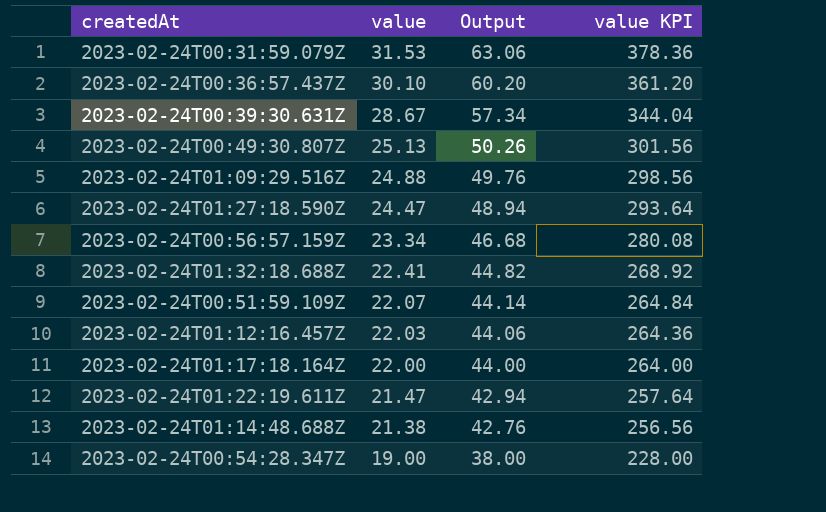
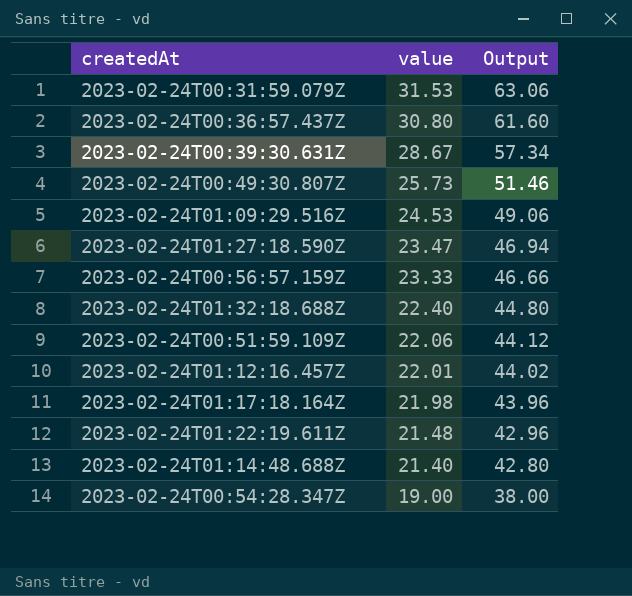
column value KPI | formula: [value] * 12 -> none
2023-02-24T00:36:57.437Z | value: 30.10 -> 30.80
2023-02-24T00:36:57.437Z | Output: 60.20 -> 61.60
2023-02-24T00:49:30.807Z | value: 25.13 -> 25.73
2023-02-24T00:49:30.807Z | Output: 50.26 -> 51.46
2023-02-24T01:09:29.516Z | value: 24.88 -> 24.53
2023-02-24T01:09:29.516Z | Output: 49.76 -> 49.06
2023-02-24T01:27:18.590Z | value: 24.47 -> 23.47
2023-02-24T01:27:18.590Z | Output: 48.94 -> 46.94
2023-02-24T00:56:57.159Z | value: 23.34 -> 23.33
2023-02-24T00:56:57.159Z | Output: 46.68 -> 46.66
2023-02-24T01:32:18.688Z | value: 22.41 -> 22.40
2023-02-24T01:32:18.688Z | Output: 44.82 -> 44.80
2023-02-24T00:51:59.109Z | value: 22.07 -> 22.06
2023-02-24T00:51:59.109Z | Output: 44.14 -> 44.12
2023-02-24T01:12:16.457Z | value: 22.03 -> 22.01
2023-02-24T01:12:16.457Z | Output: 44.06 -> 44.02
2023-02-24T01:17:18.164Z | value: 22.00 -> 21.98
2023-02-24T01:17:18.164Z | Output: 44.00 -> 43.96
2023-02-24T01:22:19.611Z | value: 21.47 -> 21.48
2023-02-24T01:22:19.611Z | Output: 42.94 -> 42.96
2023-02-24T01:14:48.688Z | value: 21.38 -> 21.40
2023-02-24T01:14:48.688Z | Output: 42.76 -> 42.80

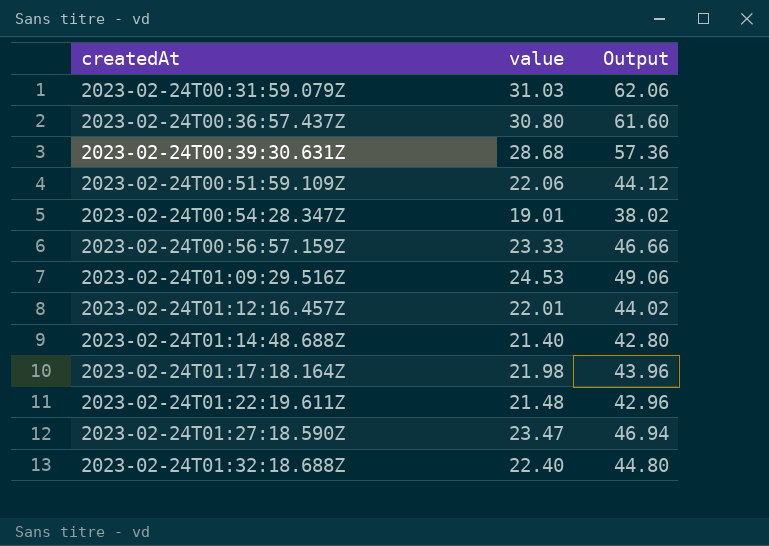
row order: value descending -> createdAt ascending
row 2023-02-24T00:49:30.807Z: 25.73 | 51.46 -> none
2023-02-24T00:31:59.079Z | value: 31.53 -> 31.03
2023-02-24T00:31:59.079Z | Output: 63.06 -> 62.06
2023-02-24T00:39:30.631Z | value: 28.67 -> 28.68
2023-02-24T00:39:30.631Z | Output: 57.34 -> 57.36
2023-02-24T00:54:28.347Z | value: 19.00 -> 19.01
2023-02-24T00:54:28.347Z | Output: 38.00 -> 38.02

